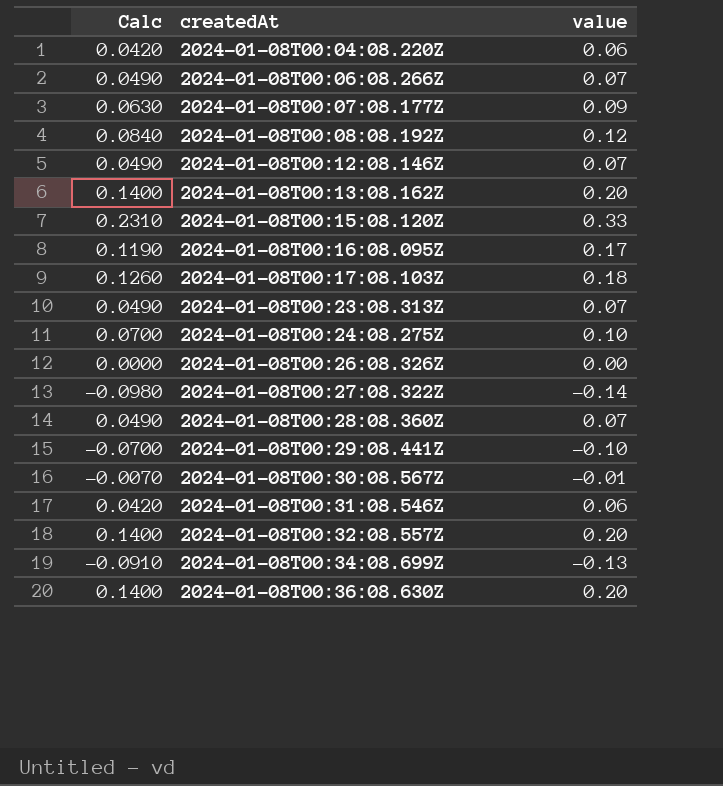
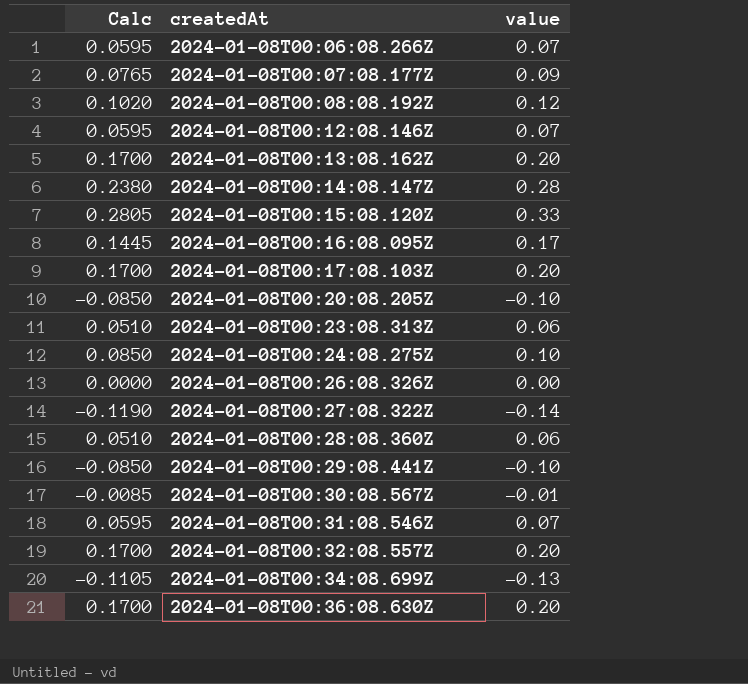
column Calc | formula: [value] * 0.7 -> [value] * 0.85
row 2024-01-08T00:04:08.220Z: 0.0420 | 0.06 -> none
row 2024-01-08T00:14:08.147Z: none -> 0.2380 | 0.28
2024-01-08T00:17:08.103Z | value: 0.18 -> 0.20
row 2024-01-08T00:20:08.205Z: none -> -0.0850 | -0.10
2024-01-08T00:23:08.313Z | value: 0.07 -> 0.06
2024-01-08T00:28:08.360Z | value: 0.07 -> 0.06
2024-01-08T00:31:08.546Z | value: 0.06 -> 0.07

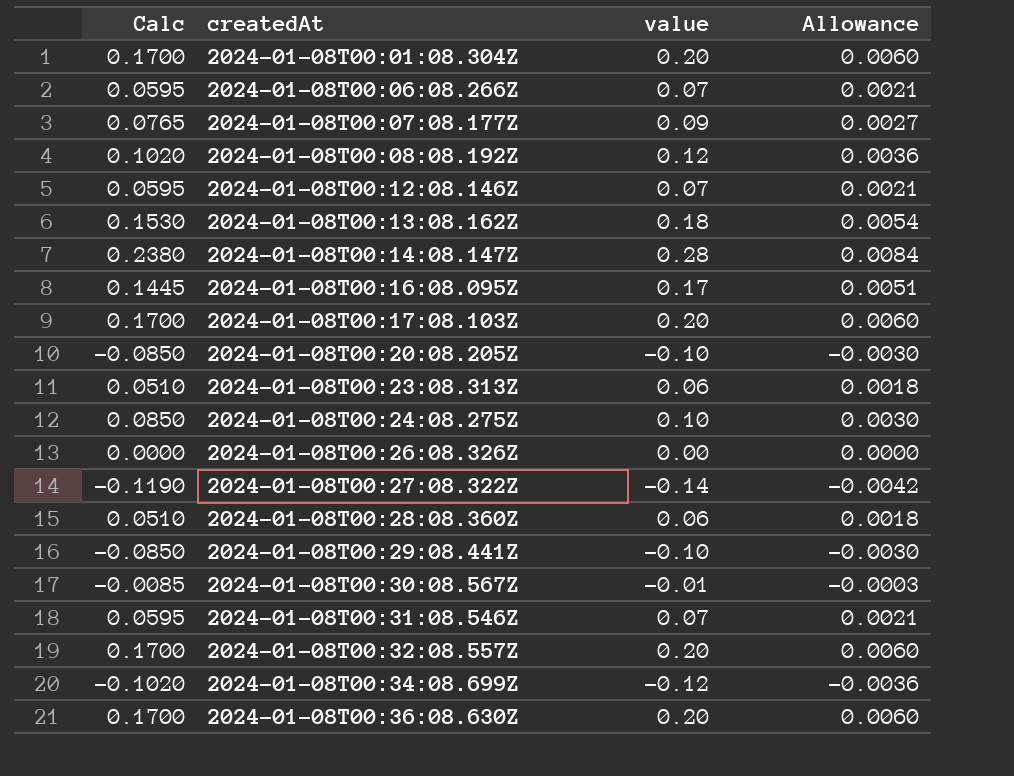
column Allowance | formula: none -> [value] * 0.03
row 2024-01-08T00:15:08.120Z: 0.2805 | 0.33 -> none
row 2024-01-08T00:01:08.304Z: none -> 0.1700 | 0.20 | 0.0060
2024-01-08T00:13:08.162Z | Calc: 0.1700 -> 0.1530
2024-01-08T00:13:08.162Z | value: 0.20 -> 0.18
2024-01-08T00:34:08.699Z | Calc: -0.1105 -> -0.1020
2024-01-08T00:34:08.699Z | value: -0.13 -> -0.12

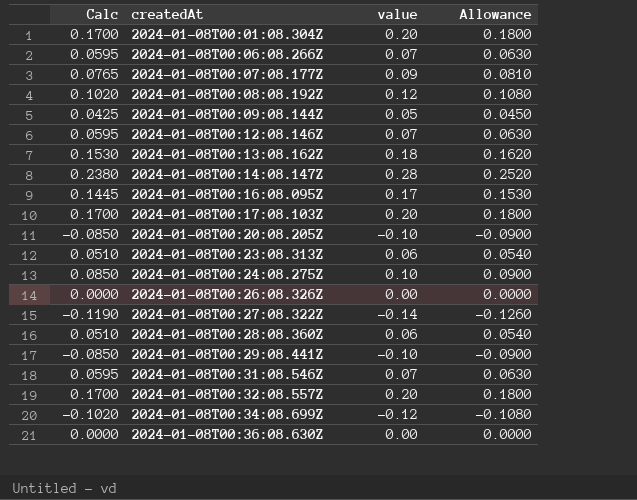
column Allowance | formula: [value] * 0.03 -> [value] * 0.9
row 2024-01-08T00:30:08.567Z: -0.0085 | -0.01 | -0.0003 -> none
row 2024-01-08T00:09:08.144Z: none -> 0.0425 | 0.05 | 0.0450
2024-01-08T00:36:08.630Z | Calc: 0.1700 -> 0.0000
2024-01-08T00:36:08.630Z | value: 0.20 -> 0.00

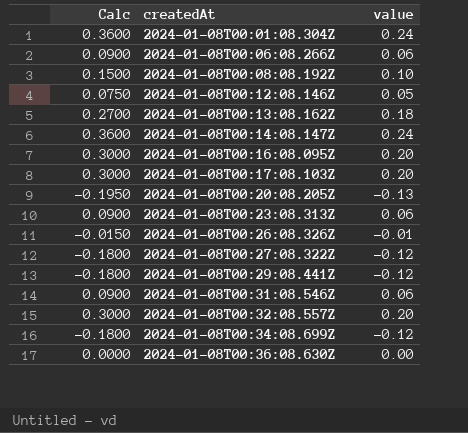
column Allowance | formula: [value] * 0.9 -> none
column Calc | formula: [value] * 0.85 -> [value] * 1.5
row 2024-01-08T00:07:08.177Z: 0.0765 | 0.09 | 0.0810 -> none
row 2024-01-08T00:09:08.144Z: 0.0425 | 0.05 | 0.0450 -> none
row 2024-01-08T00:24:08.275Z: 0.0850 | 0.10 | 0.0900 -> none
row 2024-01-08T00:28:08.360Z: 0.0510 | 0.06 | 0.0540 -> none
2024-01-08T00:01:08.304Z | value: 0.20 -> 0.24
2024-01-08T00:06:08.266Z | value: 0.07 -> 0.06
2024-01-08T00:08:08.192Z | value: 0.12 -> 0.10
2024-01-08T00:12:08.146Z | value: 0.07 -> 0.05
2024-01-08T00:14:08.147Z | value: 0.28 -> 0.24
2024-01-08T00:16:08.095Z | value: 0.17 -> 0.20
2024-01-08T00:20:08.205Z | value: -0.10 -> -0.13
2024-01-08T00:26:08.326Z | value: 0.00 -> -0.01
2024-01-08T00:27:08.322Z | value: -0.14 -> -0.12
2024-01-08T00:29:08.441Z | value: -0.10 -> -0.12
2024-01-08T00:31:08.546Z | value: 0.07 -> 0.06

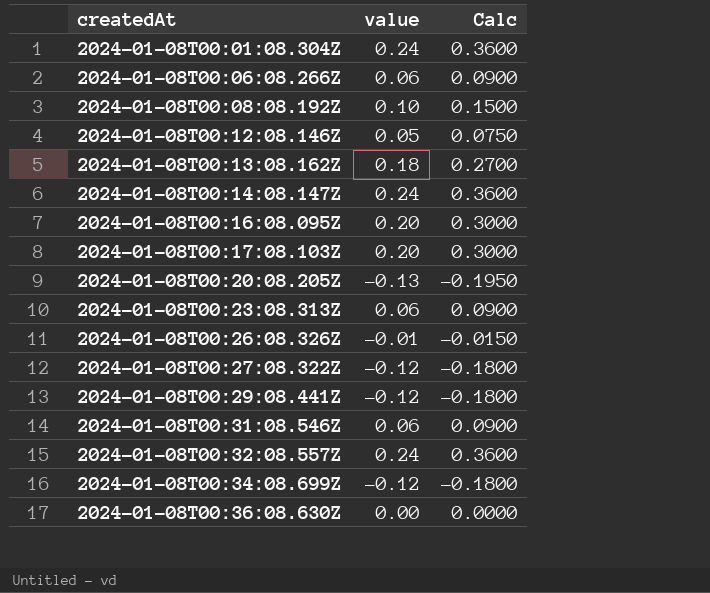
column Calc | position: 1 -> 3
2024-01-08T00:32:08.557Z | value: 0.20 -> 0.24
2024-01-08T00:32:08.557Z | Calc: 0.3000 -> 0.3600

